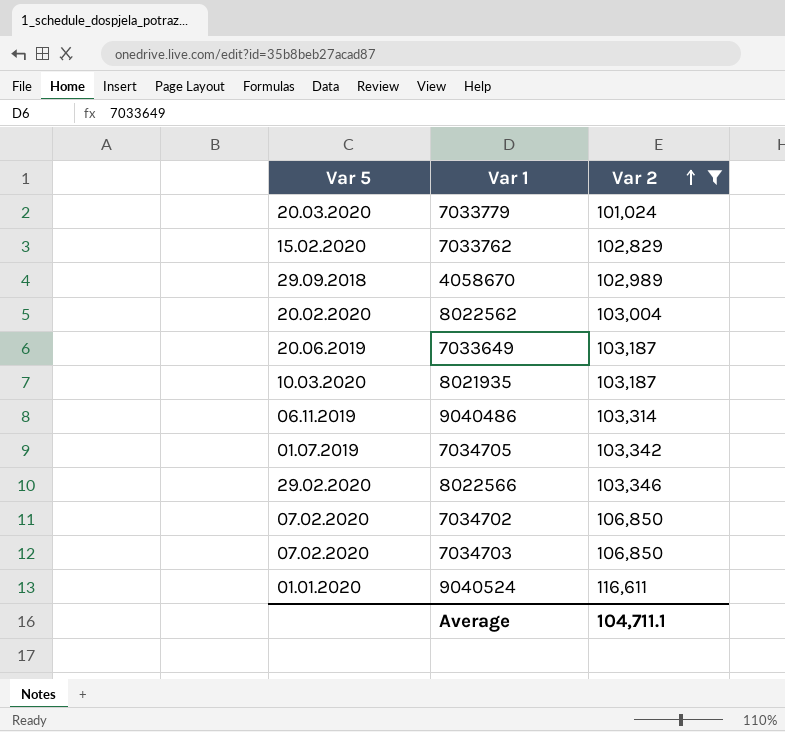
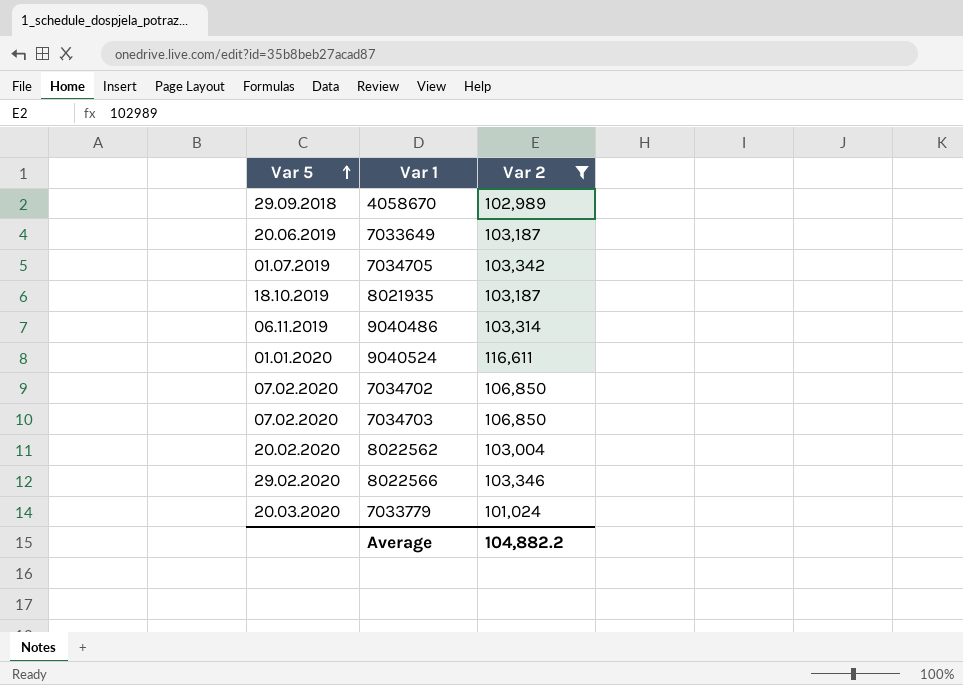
row order: Var 2 ascending -> Var 5 ascending
row 7033762: 15.02.2020 | 102,829 -> none
8021935 | Var 5: 10.03.2020 -> 18.10.2019
Average | Var 2: 104,711.1 -> 104,882.2

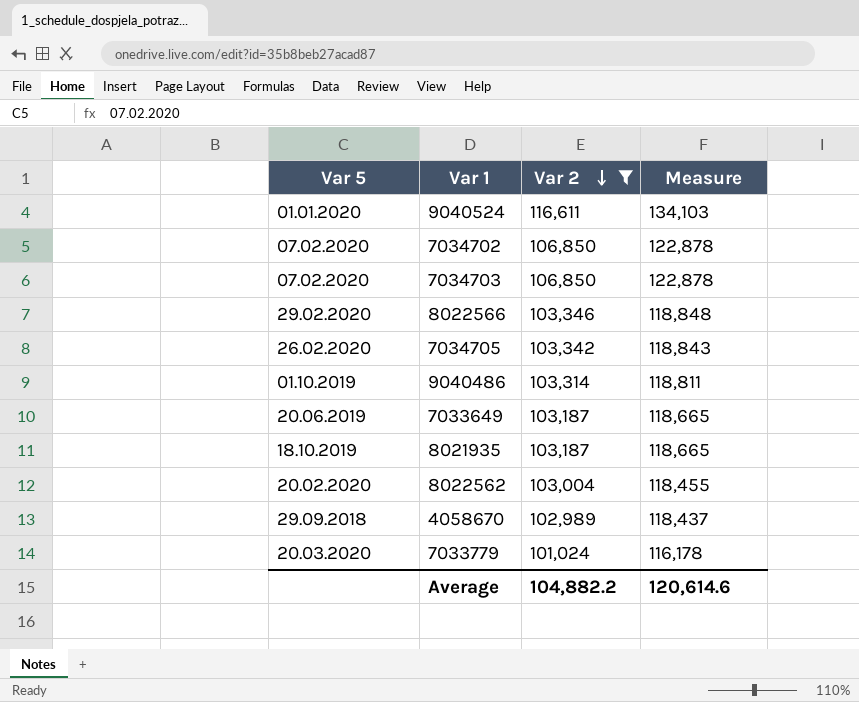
row order: Var 5 ascending -> Var 2 descending
column Measure | formula: none -> [Var 2] * 1.15
7034705 | Var 5: 01.07.2019 -> 26.02.2020
9040486 | Var 5: 06.11.2019 -> 01.10.2019

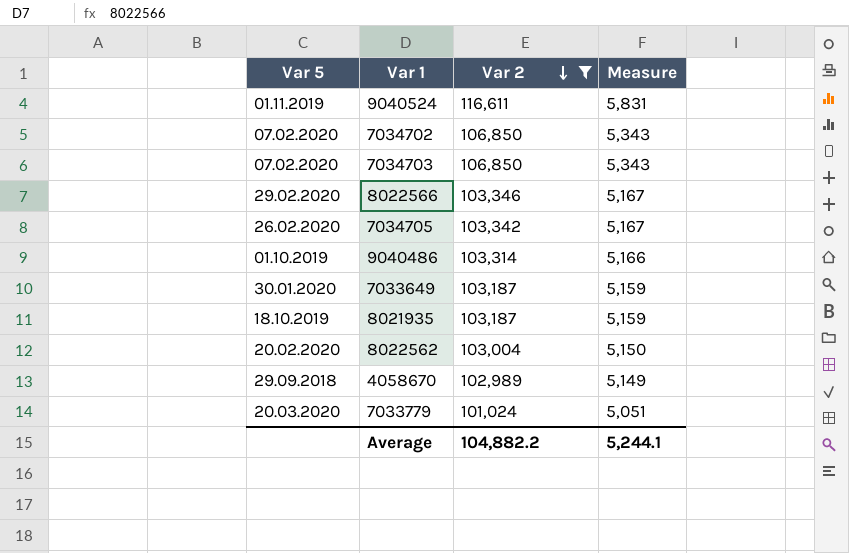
column Measure | formula: [Var 2] * 1.15 -> [Var 2] * 0.05
9040524 | Var 5: 01.01.2020 -> 01.11.2019
7033649 | Var 5: 20.06.2019 -> 30.01.2020
Average | Measure: 120,614.6 -> 5,244.1

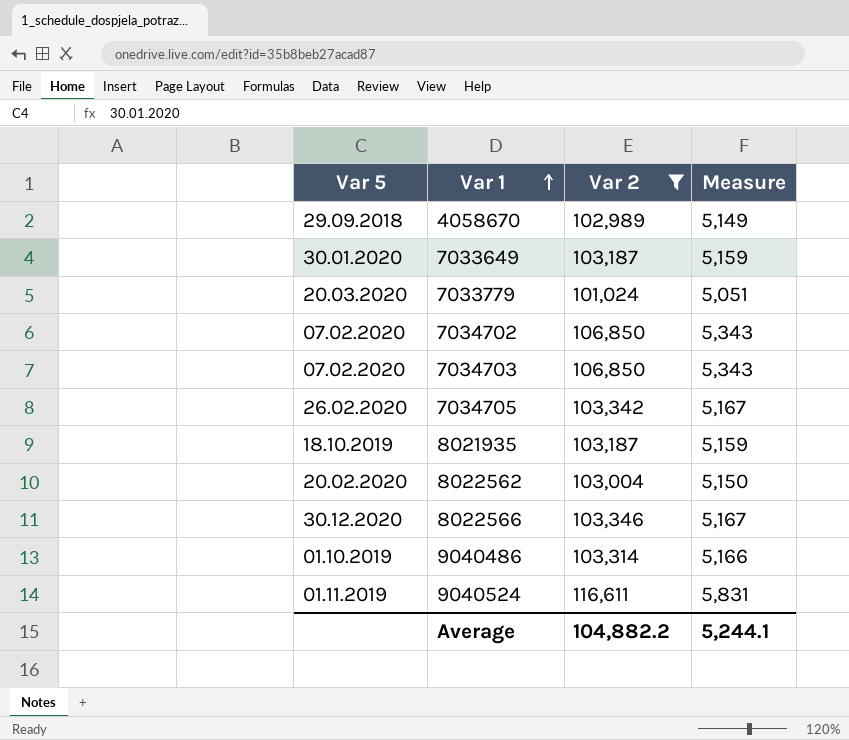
row order: Var 2 descending -> Var 1 ascending
8022566 | Var 5: 29.02.2020 -> 30.12.2020

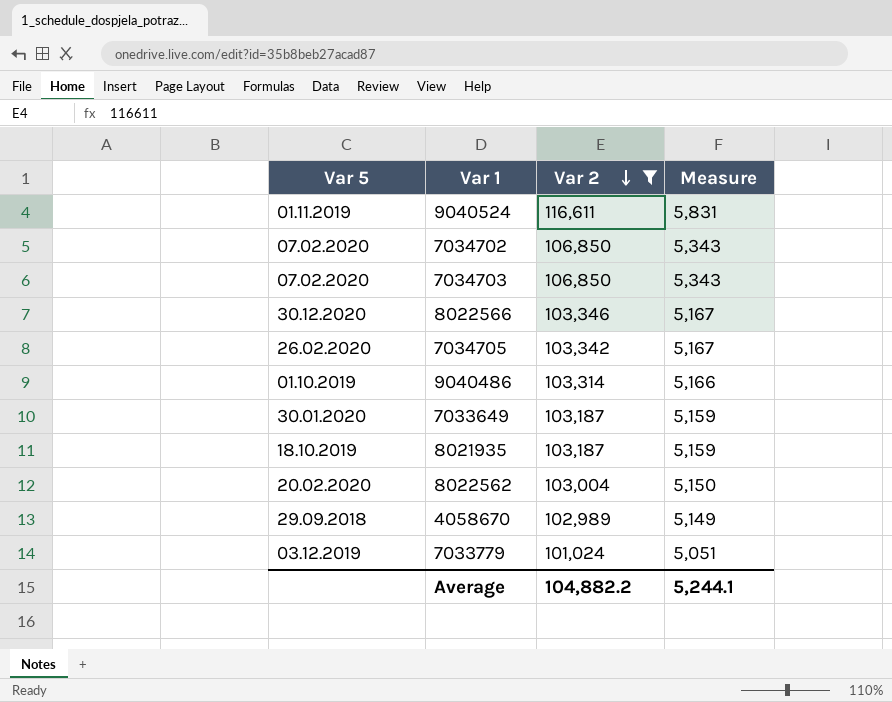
row order: Var 1 ascending -> Var 2 descending
7033779 | Var 5: 20.03.2020 -> 03.12.2019

